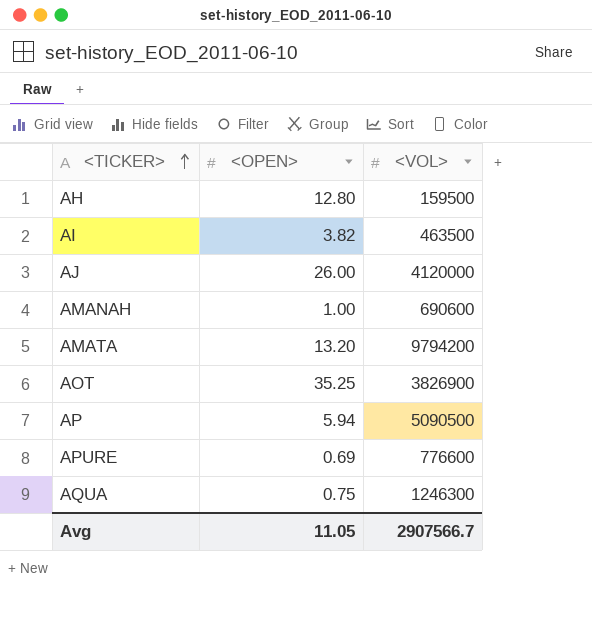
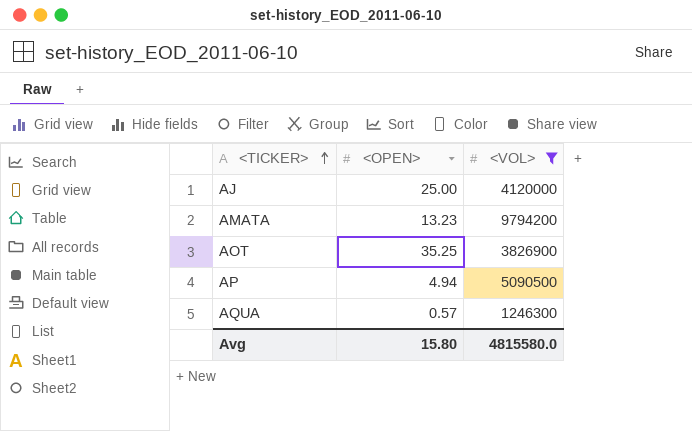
filter: none -> <VOL> >= 1246300
AJ | <OPEN>: 26.00 -> 25.00
AMATA | <OPEN>: 13.20 -> 13.23
AP | <OPEN>: 5.94 -> 4.94
AQUA | <OPEN>: 0.75 -> 0.57
Avg | <OPEN>: 11.05 -> 15.80
Avg | <VOL>: 2907566.7 -> 4815580.0

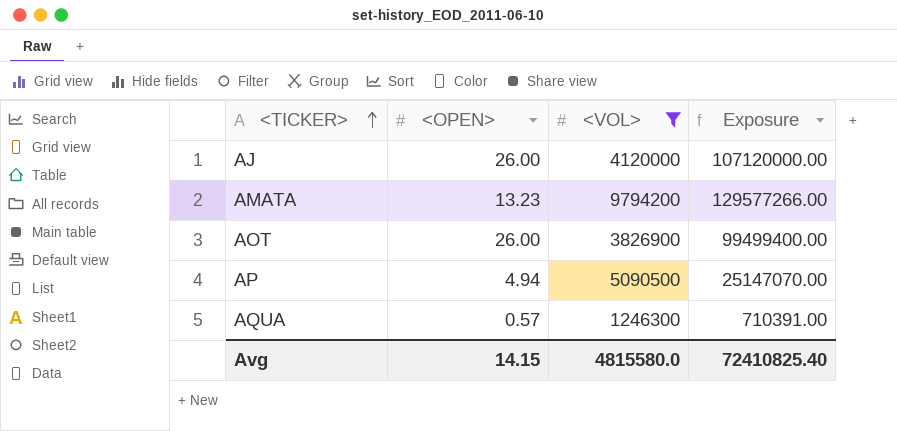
column Exposure | formula: none -> [<OPEN>] * [<VOL>]
AJ | <OPEN>: 25.00 -> 26.00
AOT | <OPEN>: 35.25 -> 26.00
Avg | <OPEN>: 15.80 -> 14.15

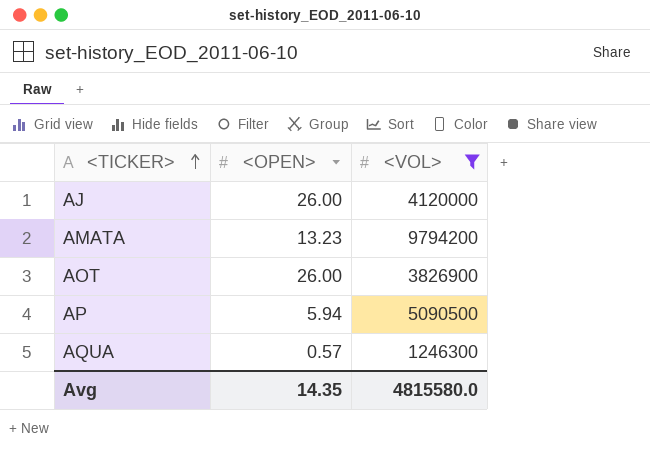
column Exposure | formula: [<OPEN>] * [<VOL>] -> none
AP | <OPEN>: 4.94 -> 5.94
Avg | <OPEN>: 14.15 -> 14.35

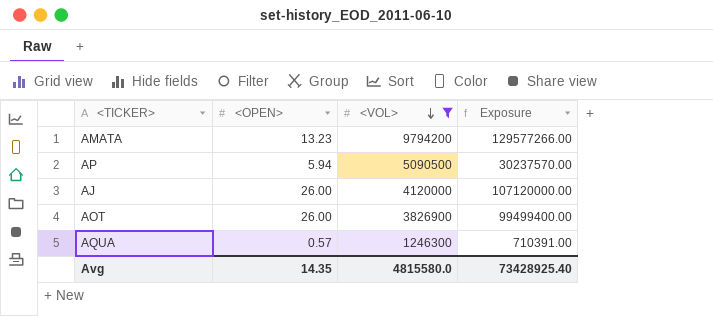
row order: <TICKER> ascending -> <VOL> descending
column Exposure | formula: none -> [<OPEN>] * [<VOL>]

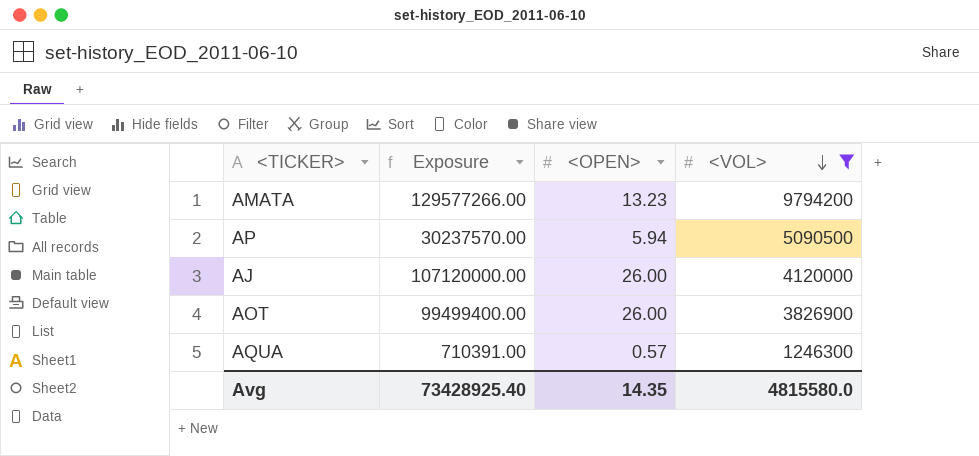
column Exposure | position: 4 -> 2

